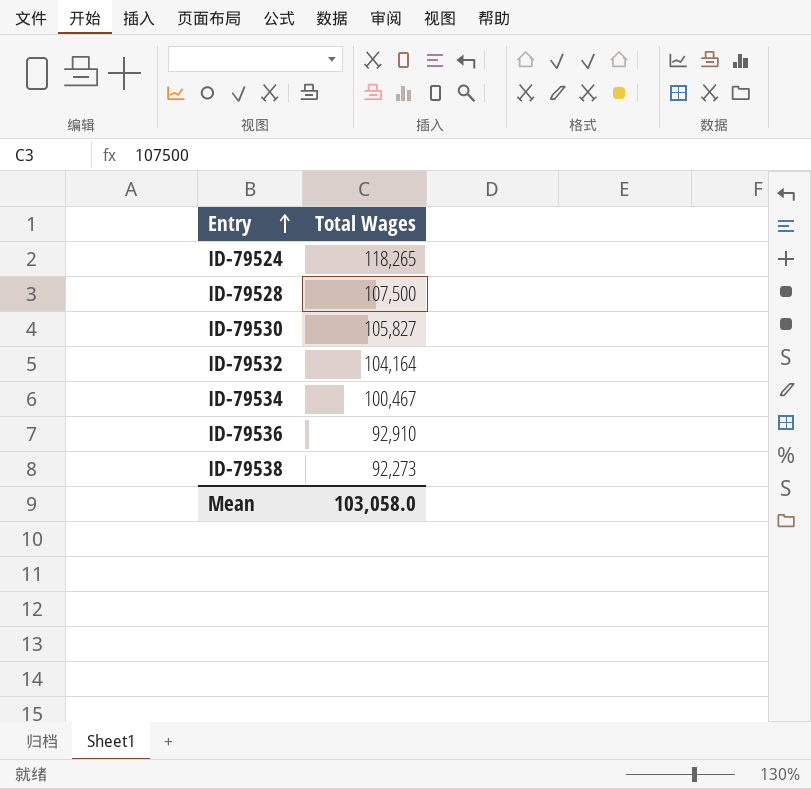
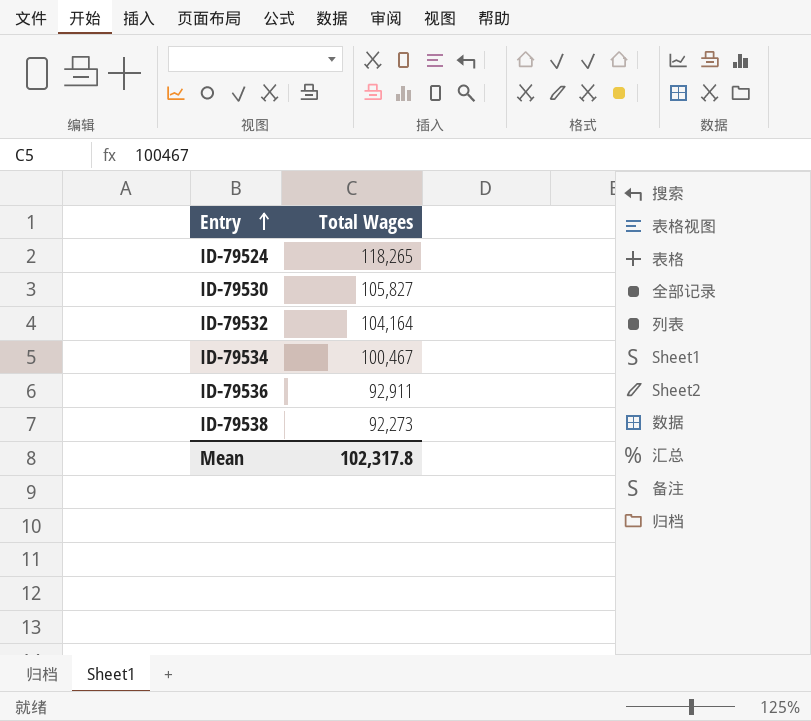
row ID-79528: 107,500 -> none
ID-79536 | Total Wages: 92,910 -> 92,911
Mean | Total Wages: 103,058.0 -> 102,317.8

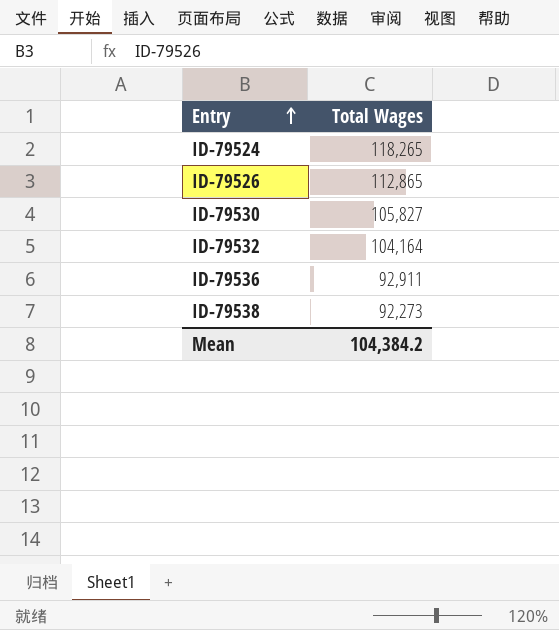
row ID-79534: 100,467 -> none
row ID-79526: none -> 112,865
Mean | Total Wages: 102,317.8 -> 104,384.2

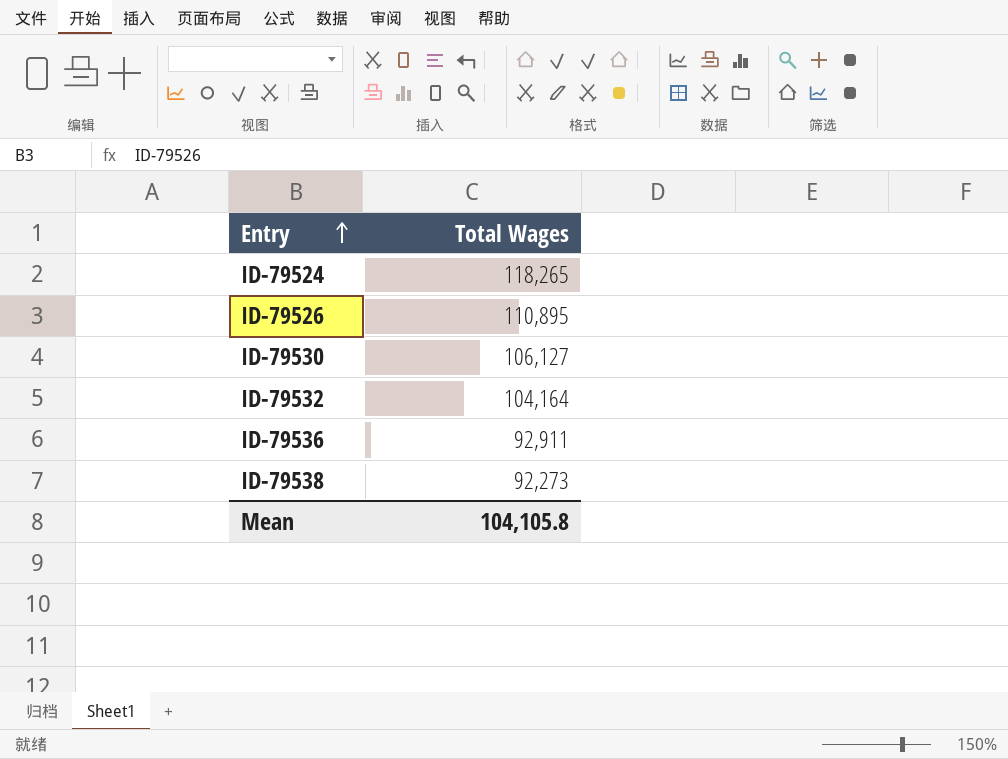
ID-79526 | Total Wages: 112,865 -> 110,895
ID-79530 | Total Wages: 105,827 -> 106,127
Mean | Total Wages: 104,384.2 -> 104,105.8

